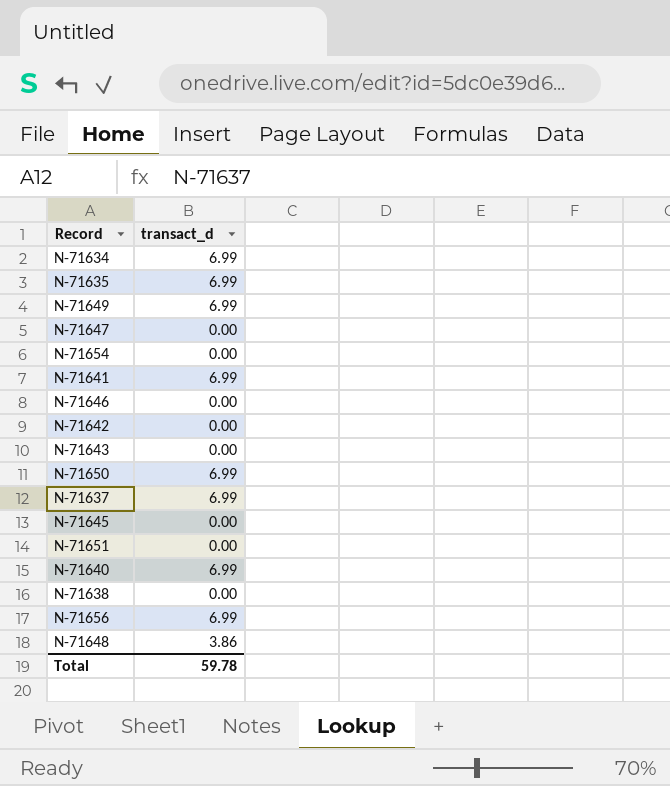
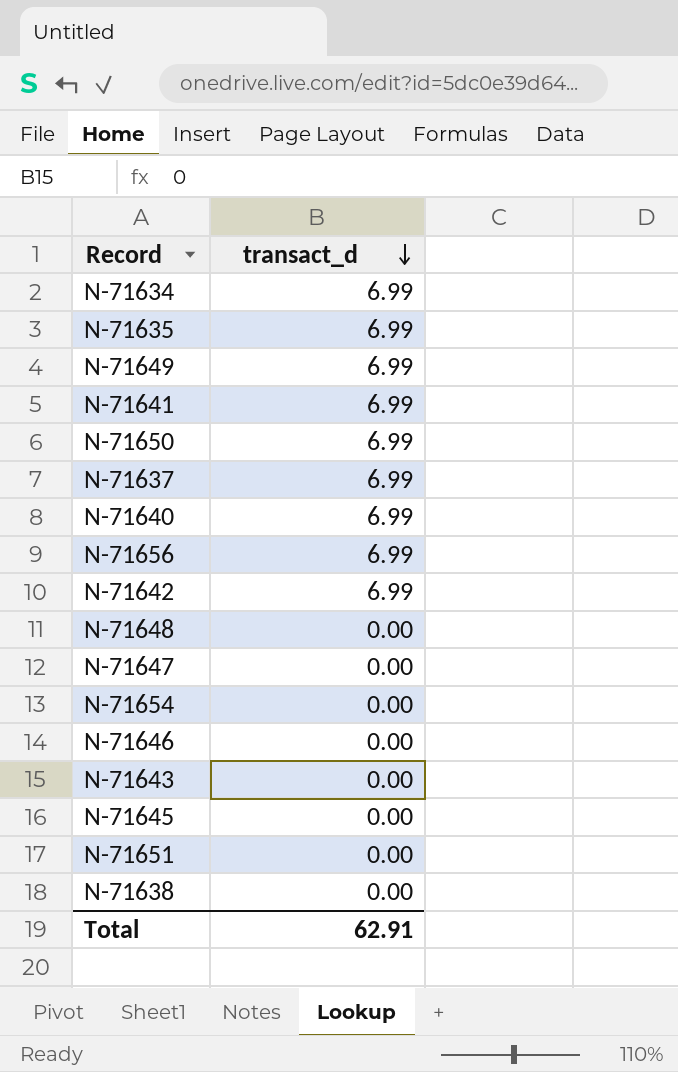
row order: none -> transact_d descending
N-71642 | transact_d: 0.00 -> 6.99
N-71648 | transact_d: 3.86 -> 0.00
Total | transact_d: 59.78 -> 62.91

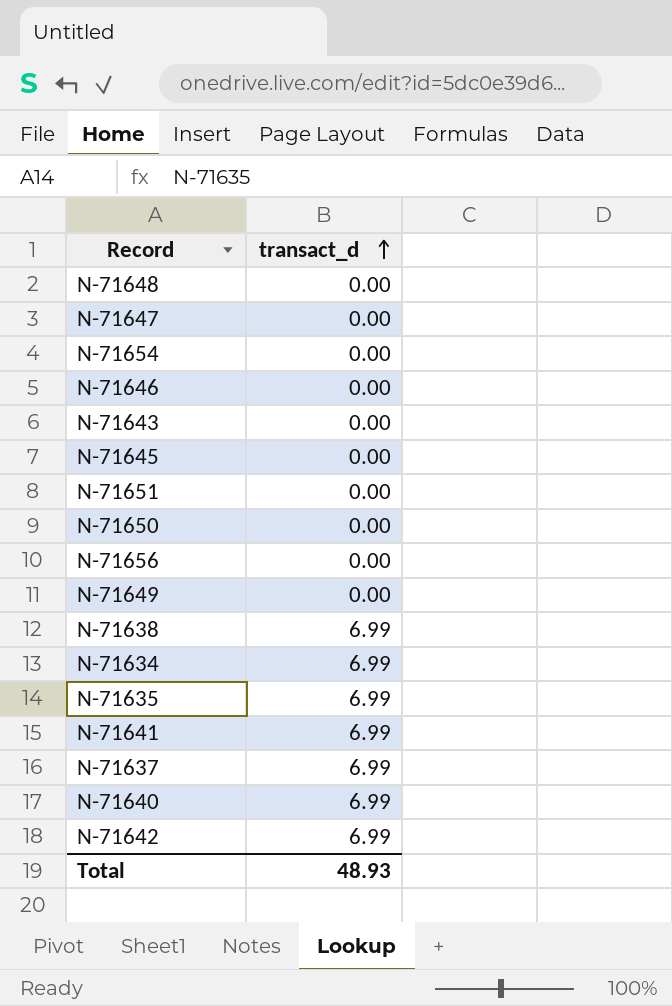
row order: transact_d descending -> transact_d ascending
N-71650 | transact_d: 6.99 -> 0.00
N-71656 | transact_d: 6.99 -> 0.00
N-71649 | transact_d: 6.99 -> 0.00
N-71638 | transact_d: 0.00 -> 6.99
Total | transact_d: 62.91 -> 48.93

